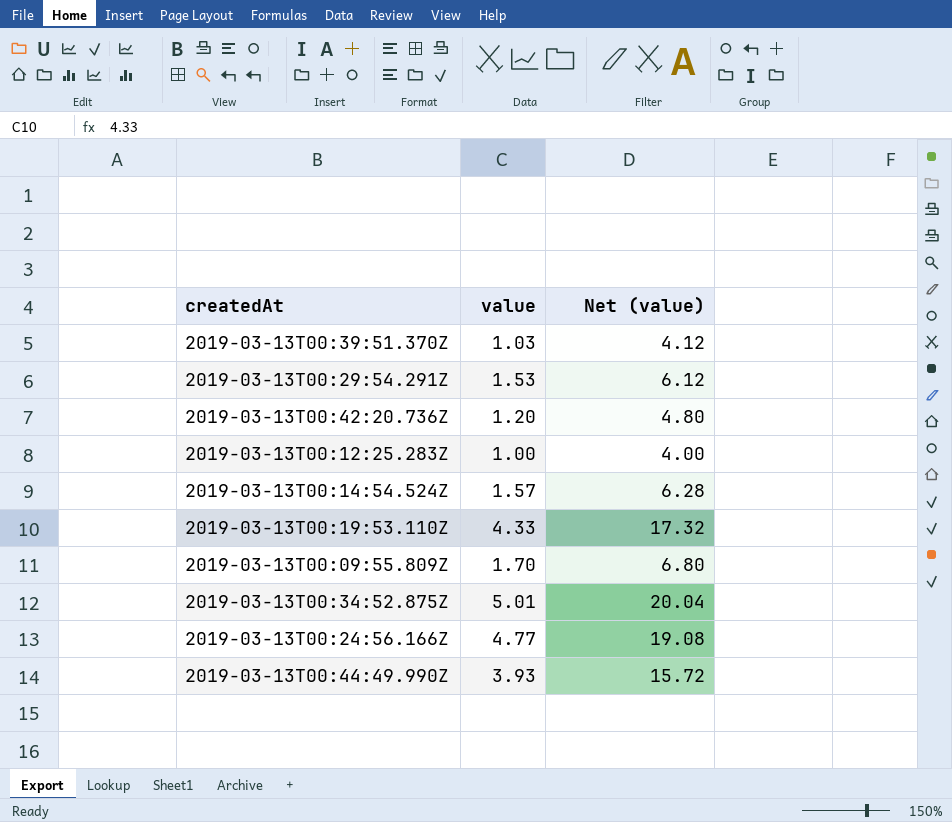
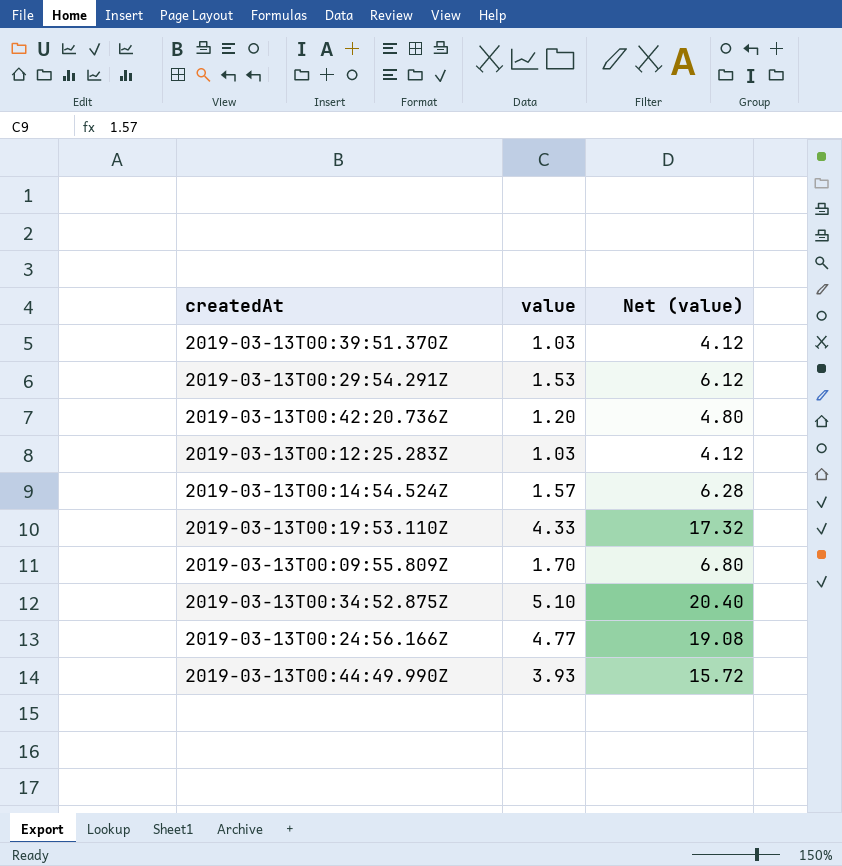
2019-03-13T00:12:25.283Z | value: 1.00 -> 1.03
2019-03-13T00:12:25.283Z | Net (value): 4.00 -> 4.12
2019-03-13T00:34:52.875Z | value: 5.01 -> 5.10
2019-03-13T00:34:52.875Z | Net (value): 20.04 -> 20.40

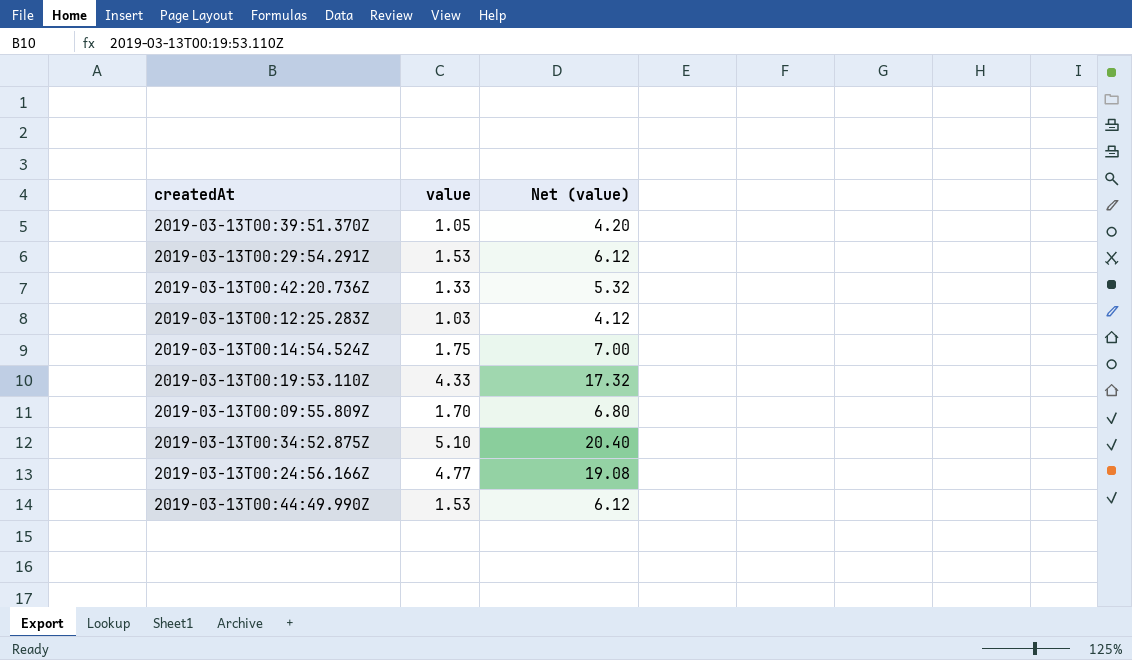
2019-03-13T00:39:51.370Z | value: 1.03 -> 1.05
2019-03-13T00:39:51.370Z | Net (value): 4.12 -> 4.20
2019-03-13T00:42:20.736Z | value: 1.20 -> 1.33
2019-03-13T00:42:20.736Z | Net (value): 4.80 -> 5.32
2019-03-13T00:14:54.524Z | value: 1.57 -> 1.75
2019-03-13T00:14:54.524Z | Net (value): 6.28 -> 7.00
2019-03-13T00:44:49.990Z | value: 3.93 -> 1.53
2019-03-13T00:44:49.990Z | Net (value): 15.72 -> 6.12

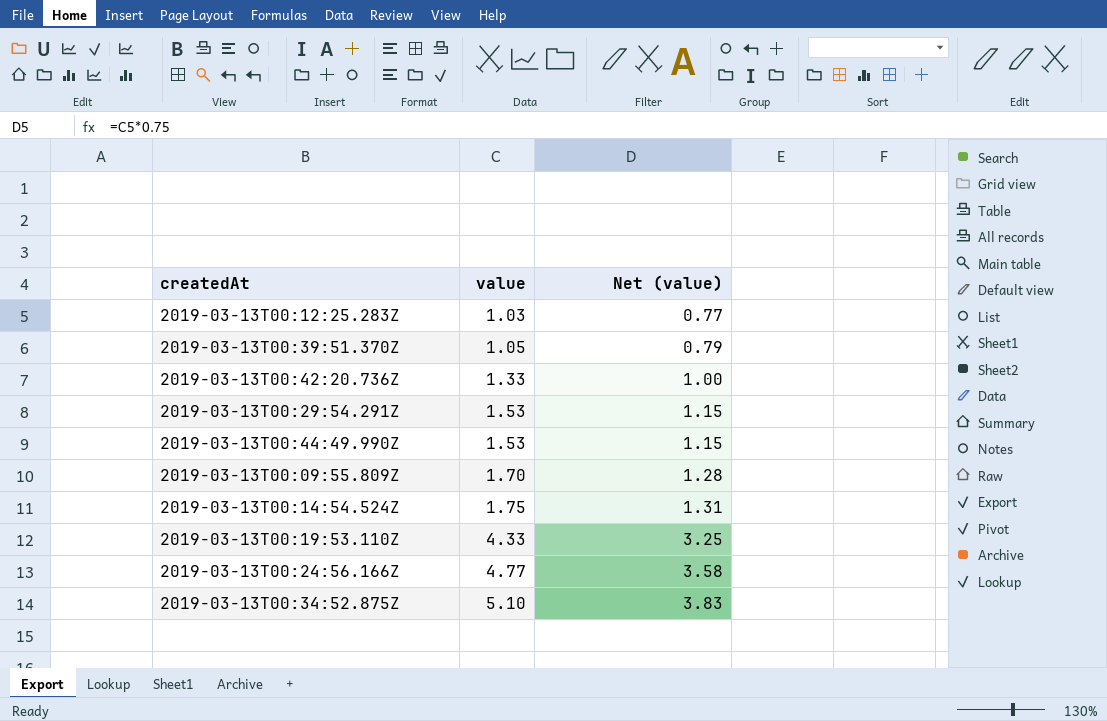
row order: none -> value ascending
column Net (value) | formula: [value] * 4 -> [value] * 0.75

